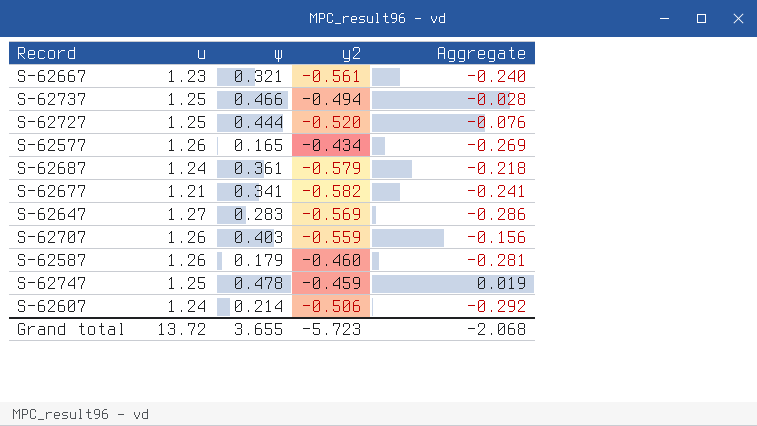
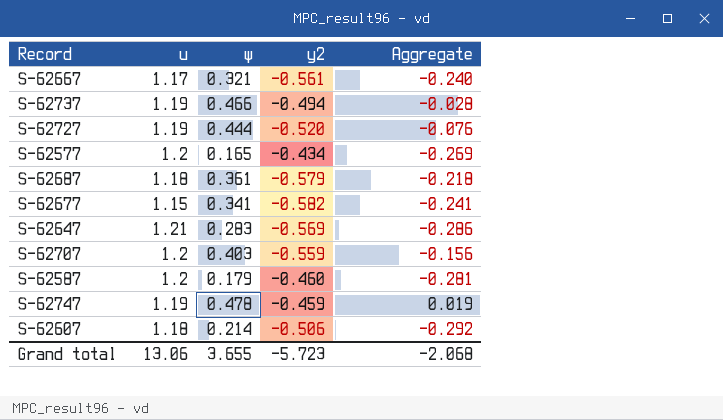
S-62667 | u: 1.23 -> 1.17
S-62737 | u: 1.25 -> 1.19
S-62727 | u: 1.25 -> 1.19
S-62577 | u: 1.26 -> 1.2
S-62687 | u: 1.24 -> 1.18
S-62677 | u: 1.21 -> 1.15
S-62647 | u: 1.27 -> 1.21
S-62707 | u: 1.26 -> 1.2
S-62587 | u: 1.26 -> 1.2
S-62747 | u: 1.25 -> 1.19
S-62607 | u: 1.24 -> 1.18
Grand total | u: 13.72 -> 13.06

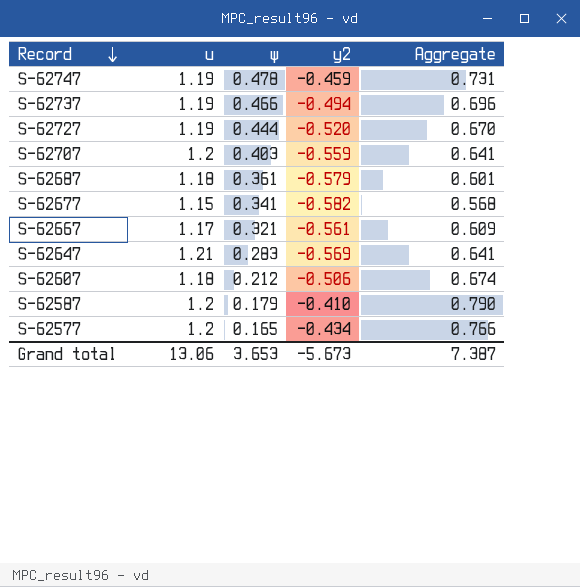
row order: none -> Record descending
column Aggregate | formula: [ψ] + [y2] -> [u] + [y2]
S-62607 | ψ: 0.214 -> 0.212
S-62587 | y2: -0.460 -> -0.410
Grand total | ψ: 3.655 -> 3.653
Grand total | y2: -5.723 -> -5.673
Grand total | Aggregate: -2.068 -> 7.387

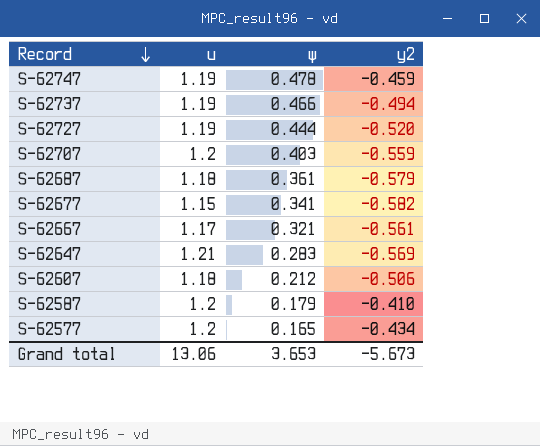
column Aggregate | formula: [u] + [y2] -> none

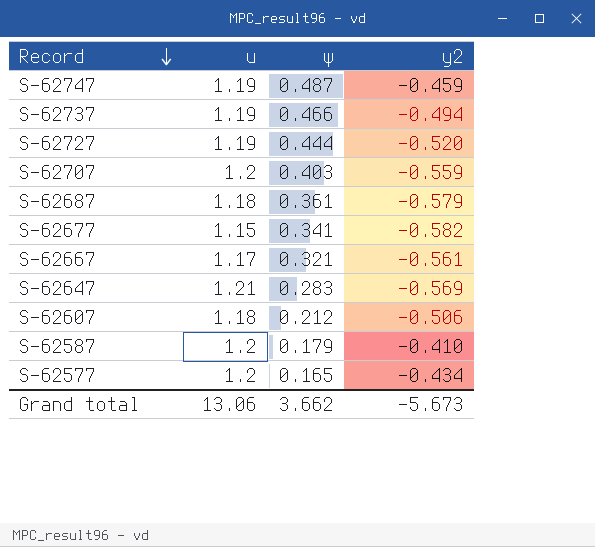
S-62747 | ψ: 0.478 -> 0.487
Grand total | ψ: 3.653 -> 3.662

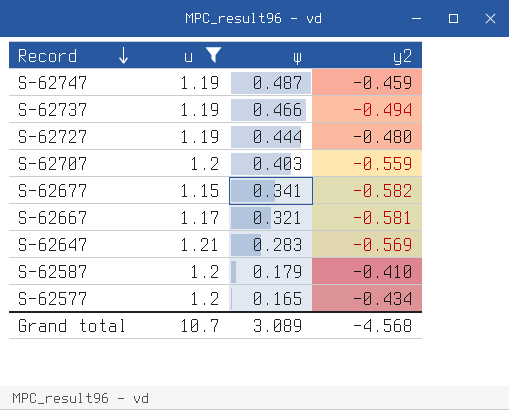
filter: none -> u != 1.18
S-62727 | y2: -0.520 -> -0.480
S-62667 | y2: -0.561 -> -0.581
Grand total | u: 13.06 -> 10.7
Grand total | ψ: 3.662 -> 3.089
Grand total | y2: -5.673 -> -4.568

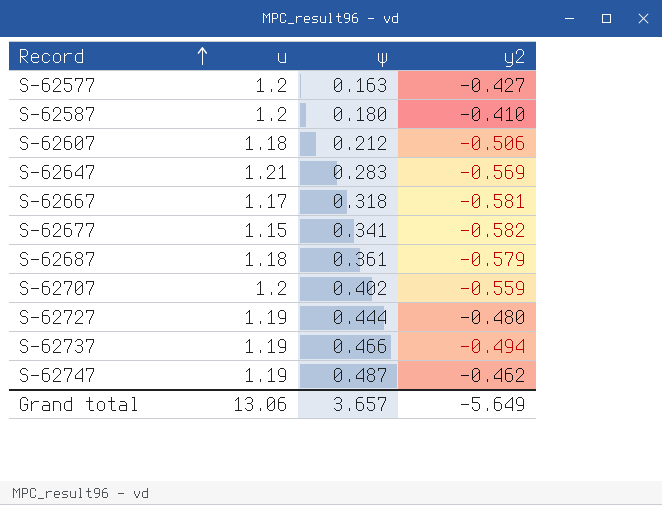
filter: u != 1.18 -> none
row order: Record descending -> Record ascending
S-62577 | ψ: 0.165 -> 0.163
S-62577 | y2: -0.434 -> -0.427
S-62587 | ψ: 0.179 -> 0.180
S-62667 | ψ: 0.321 -> 0.318
S-62707 | ψ: 0.403 -> 0.402
S-62747 | y2: -0.459 -> -0.462
Grand total | u: 10.7 -> 13.06
Grand total | ψ: 3.089 -> 3.657
Grand total | y2: -4.568 -> -5.649

